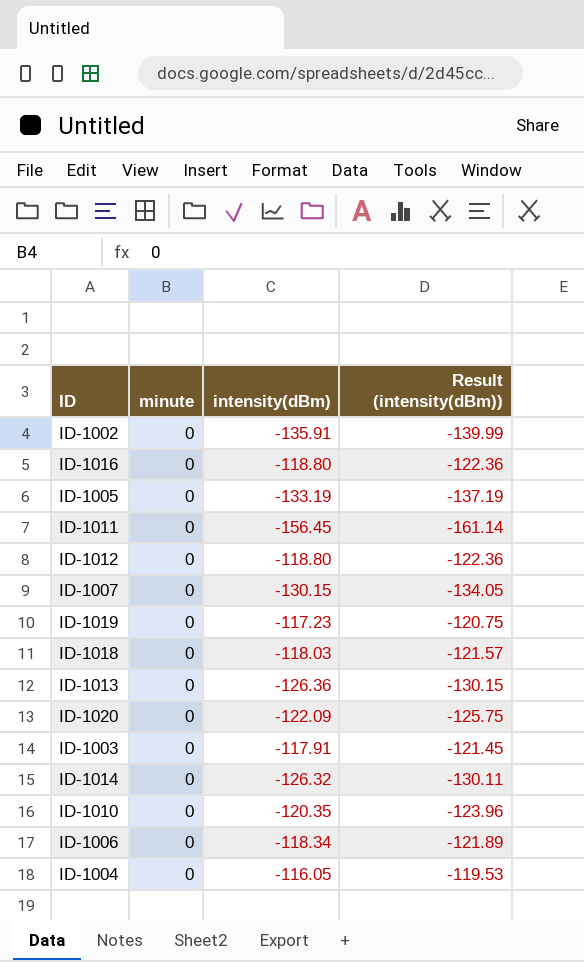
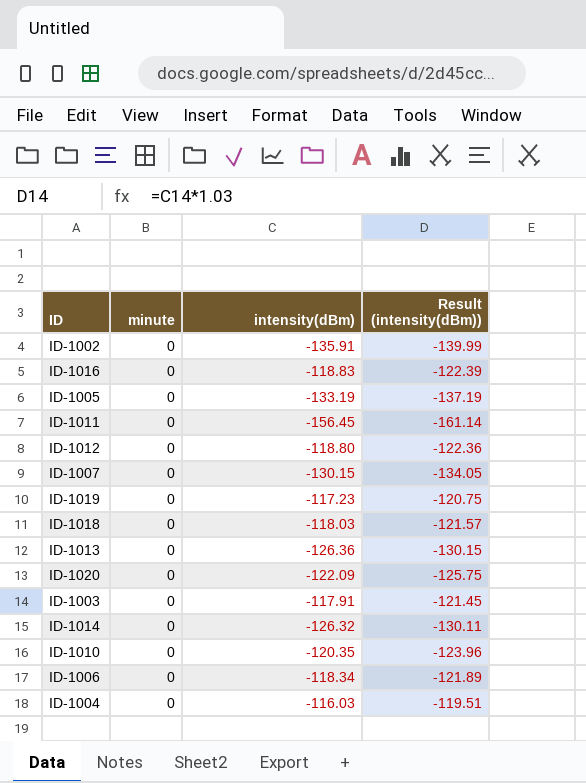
ID-1016 | intensity(dBm): -118.80 -> -118.83
ID-1016 | Result (intensity(dBm)): -122.36 -> -122.39
ID-1004 | intensity(dBm): -116.05 -> -116.03
ID-1004 | Result (intensity(dBm)): -119.53 -> -119.51

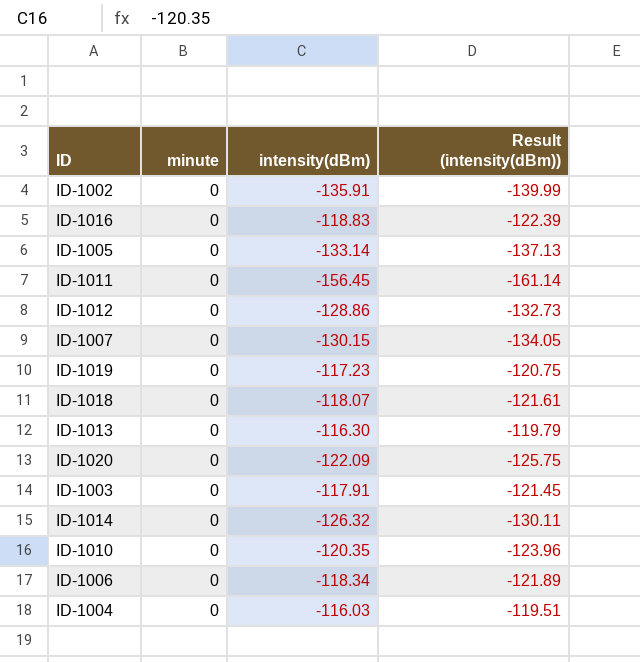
ID-1005 | intensity(dBm): -133.19 -> -133.14
ID-1005 | Result (intensity(dBm)): -137.19 -> -137.13
ID-1012 | intensity(dBm): -118.80 -> -128.86
ID-1012 | Result (intensity(dBm)): -122.36 -> -132.73
ID-1018 | intensity(dBm): -118.03 -> -118.07
ID-1018 | Result (intensity(dBm)): -121.57 -> -121.61
ID-1013 | intensity(dBm): -126.36 -> -116.30
ID-1013 | Result (intensity(dBm)): -130.15 -> -119.79

